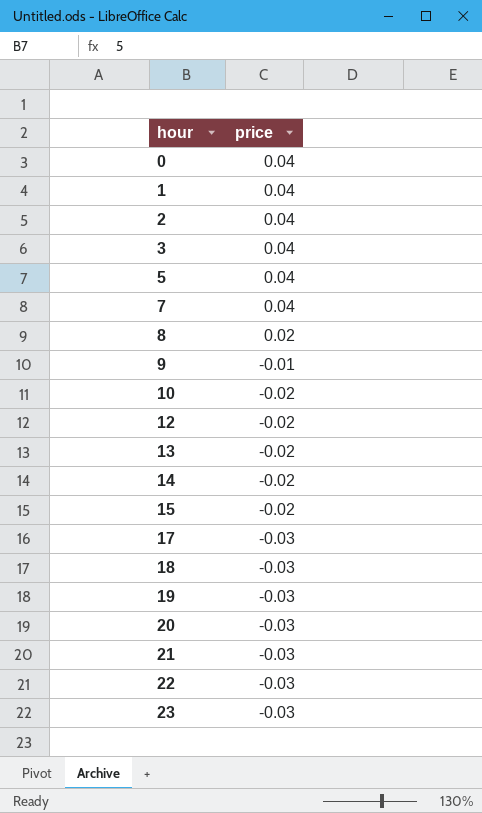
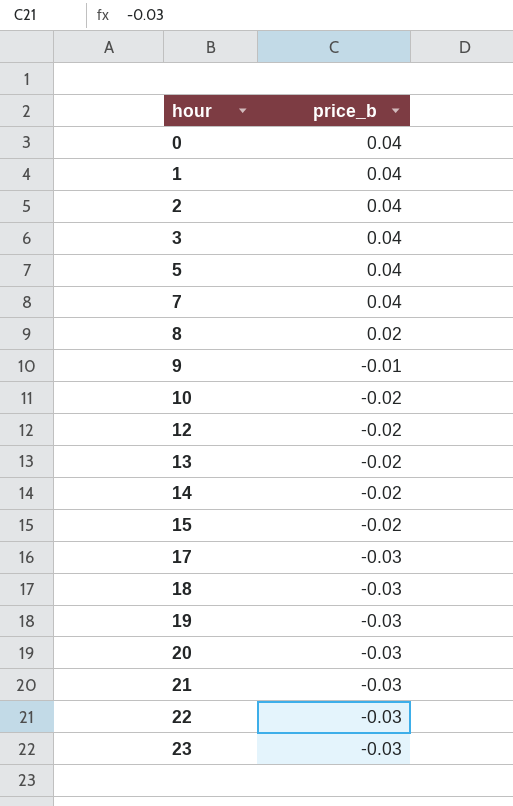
column name: price -> price_b

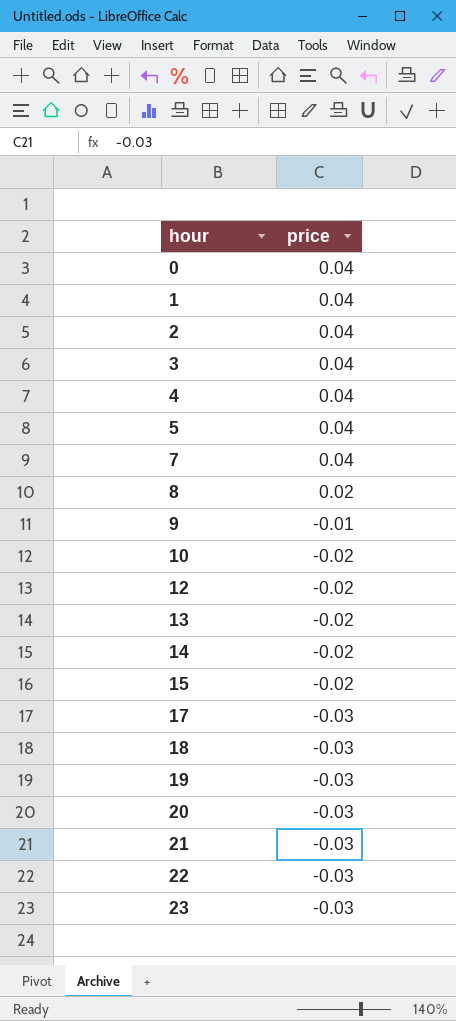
column name: price_b -> price
row 4: none -> 0.04

